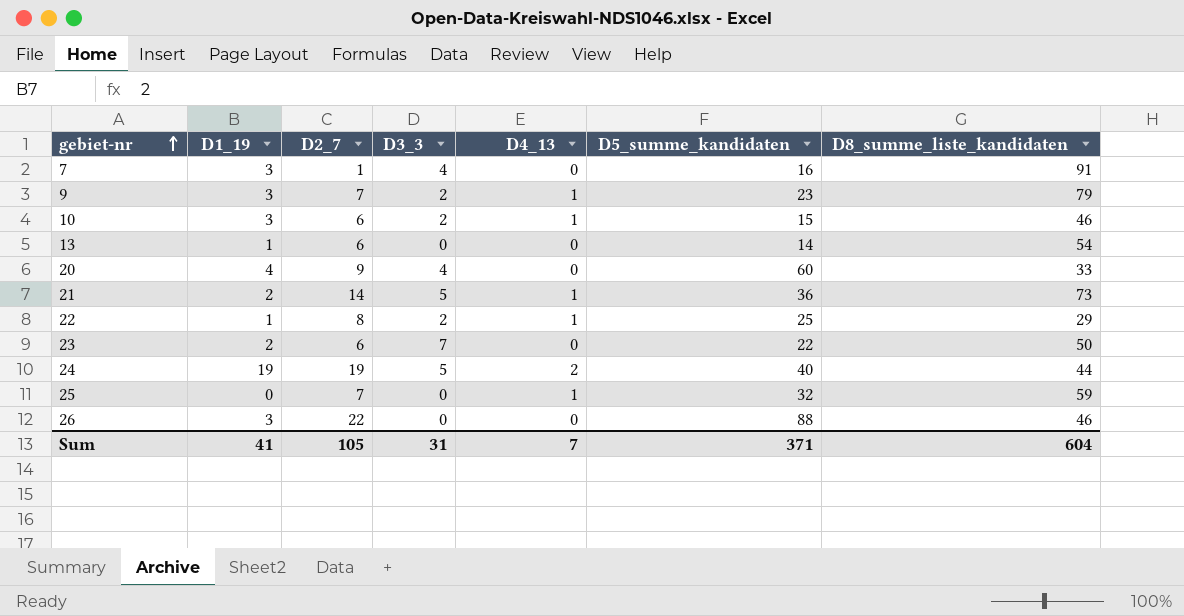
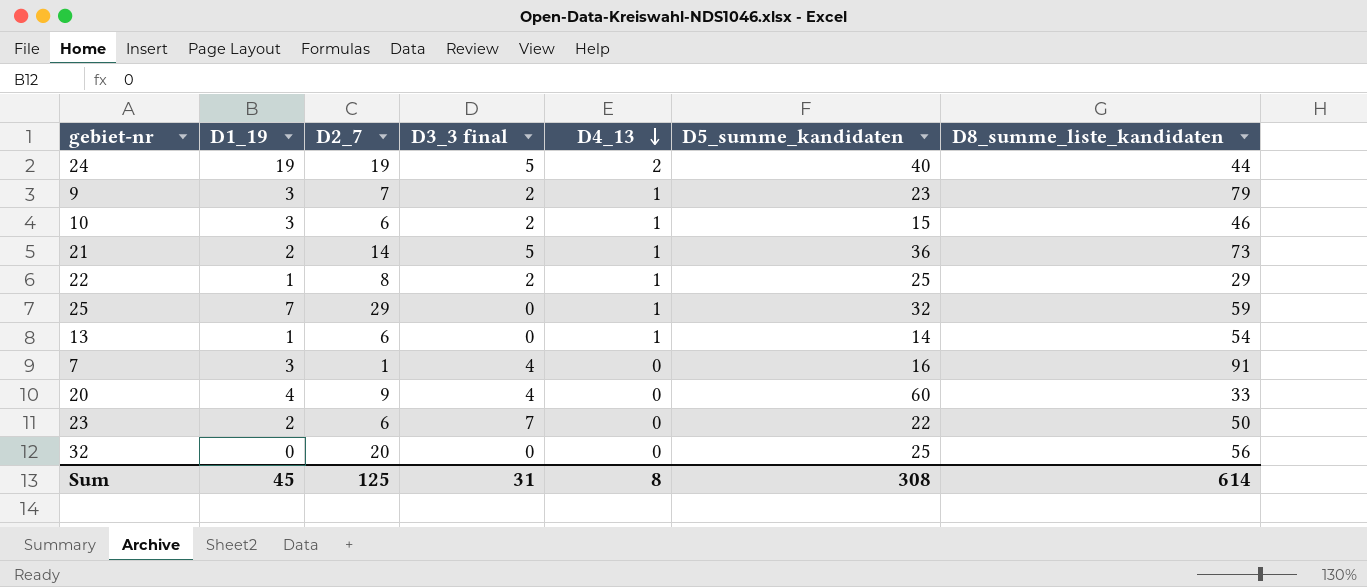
row order: gebiet-nr ascending -> D4_13 descending
column name: D3_3 -> D3_3 final
row 26: 3 | 22 | 0 | 0 | 88 | 46 -> none
25 | D1_19: 0 -> 7
25 | D2_7: 7 -> 29
13 | D4_13: 0 -> 1
row 32: none -> 0 | 20 | 0 | 0 | 25 | 56
Sum | D1_19: 41 -> 45
Sum | D2_7: 105 -> 125
Sum | D4_13: 7 -> 8
Sum | D5_summe_kandidaten: 371 -> 308
Sum | D8_summe_liste_kandidaten: 604 -> 614

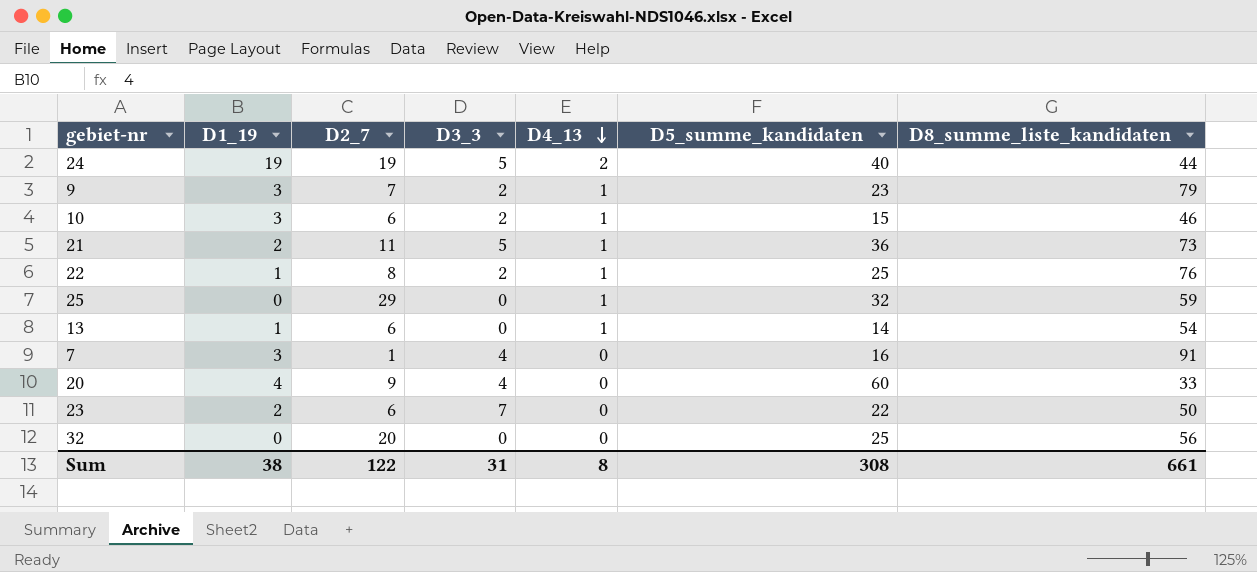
column name: D3_3 final -> D3_3
21 | D2_7: 14 -> 11
22 | D8_summe_liste_kandidaten: 29 -> 76
25 | D1_19: 7 -> 0
Sum | D1_19: 45 -> 38
Sum | D2_7: 125 -> 122
Sum | D8_summe_liste_kandidaten: 614 -> 661

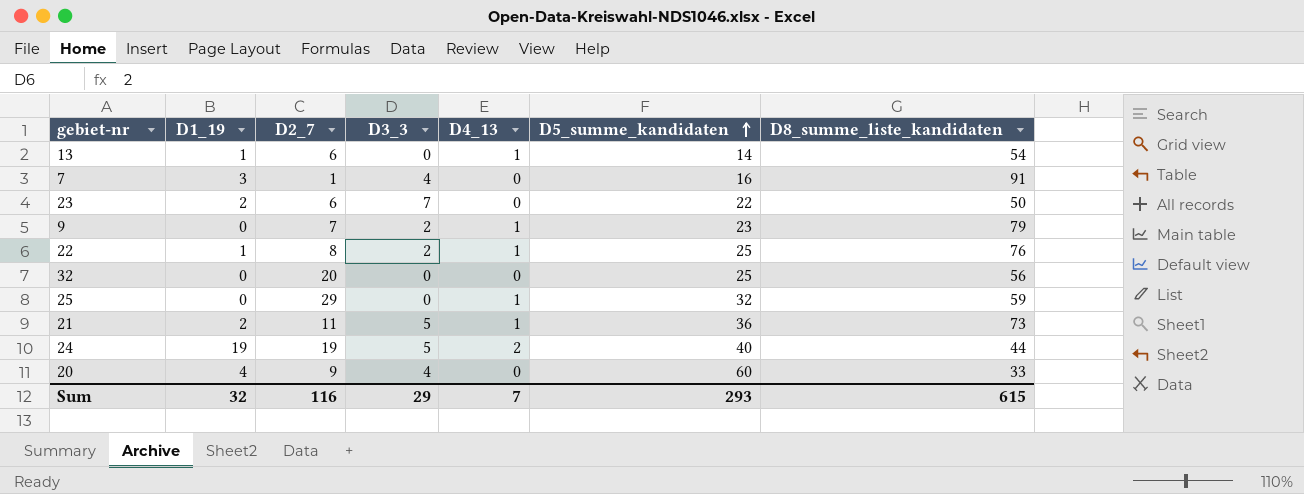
row order: D4_13 descending -> D5_summe_kandidaten ascending
row 10: 3 | 6 | 2 | 1 | 15 | 46 -> none
9 | D1_19: 3 -> 0
Sum | D1_19: 38 -> 32
Sum | D2_7: 122 -> 116
Sum | D3_3: 31 -> 29
Sum | D4_13: 8 -> 7
Sum | D5_summe_kandidaten: 308 -> 293
Sum | D8_summe_liste_kandidaten: 661 -> 615

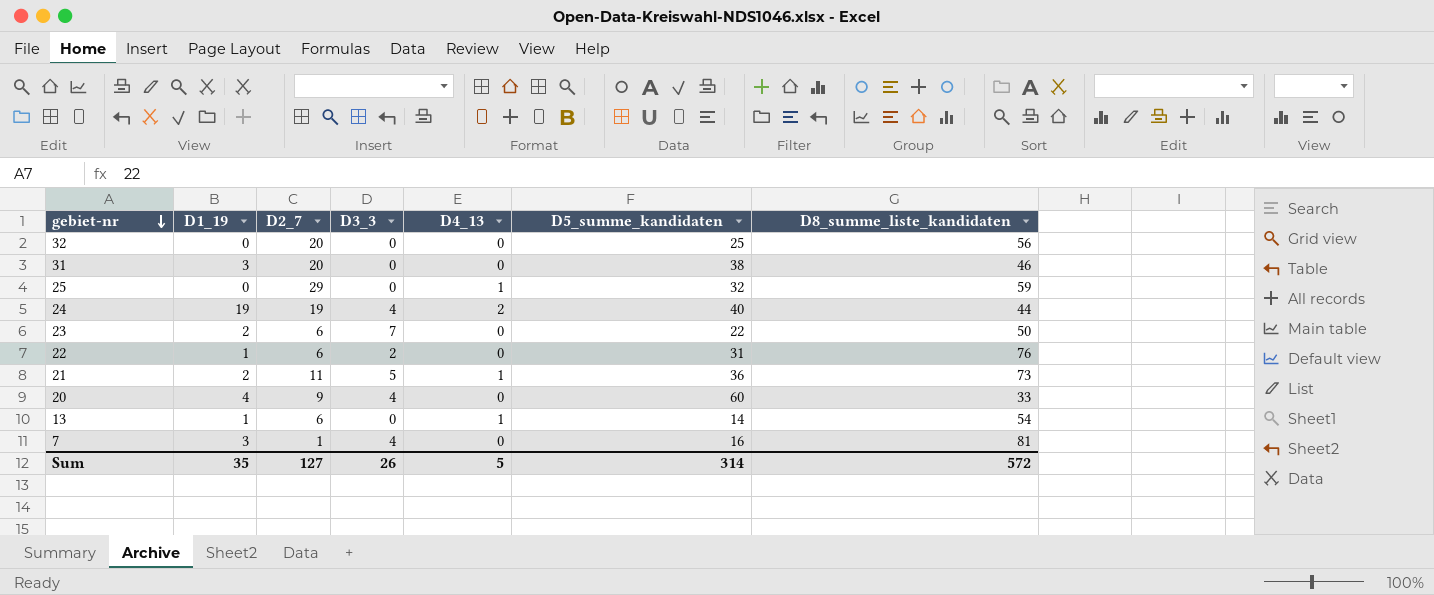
row order: D5_summe_kandidaten ascending -> gebiet-nr descending
row 9: 0 | 7 | 2 | 1 | 23 | 79 -> none
row 31: none -> 3 | 20 | 0 | 0 | 38 | 46
24 | D3_3: 5 -> 4
22 | D2_7: 8 -> 6
22 | D4_13: 1 -> 0
22 | D5_summe_kandidaten: 25 -> 31
7 | D8_summe_liste_kandidaten: 91 -> 81
Sum | D1_19: 32 -> 35
Sum | D2_7: 116 -> 127
Sum | D3_3: 29 -> 26
Sum | D4_13: 7 -> 5
Sum | D5_summe_kandidaten: 293 -> 314
Sum | D8_summe_liste_kandidaten: 615 -> 572

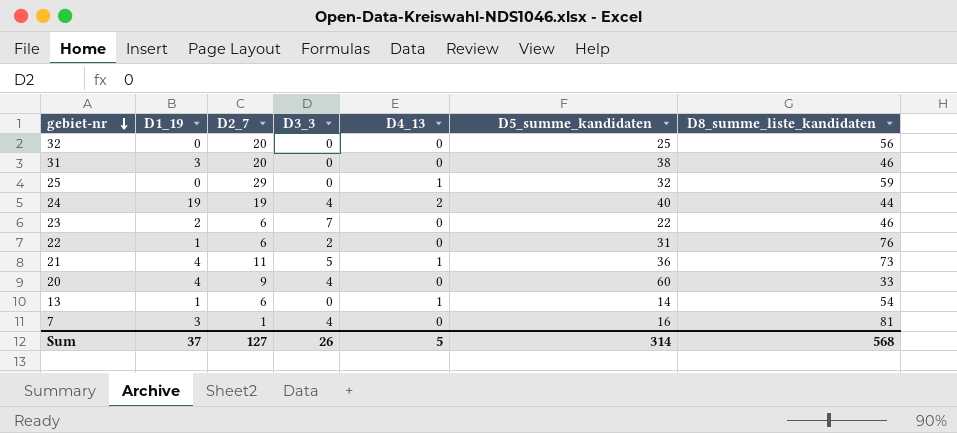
23 | D8_summe_liste_kandidaten: 50 -> 46
21 | D1_19: 2 -> 4
Sum | D1_19: 35 -> 37
Sum | D8_summe_liste_kandidaten: 572 -> 568

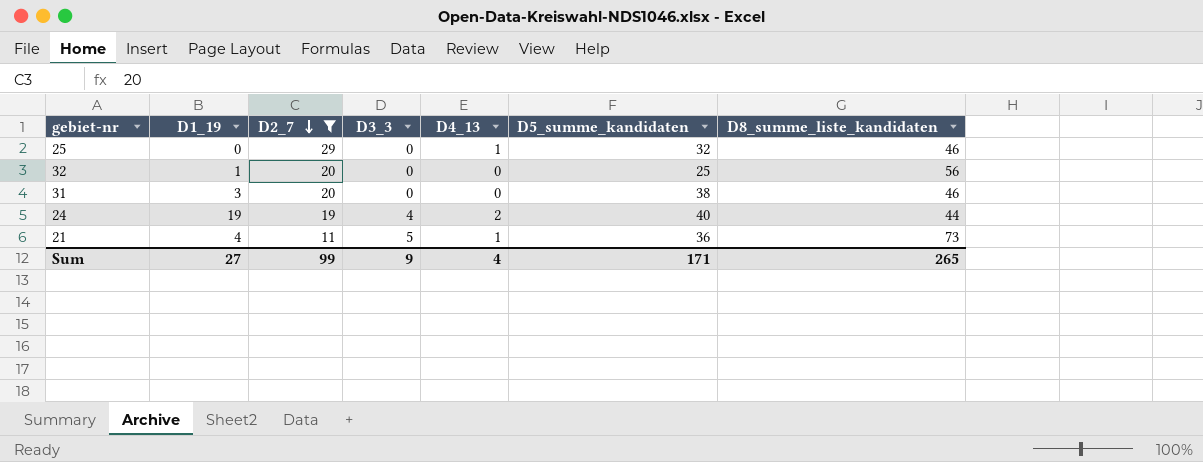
filter: none -> D2_7 >= 11
row order: gebiet-nr descending -> D2_7 descending
25 | D8_summe_liste_kandidaten: 59 -> 46
32 | D1_19: 0 -> 1
Sum | D1_19: 37 -> 27
Sum | D2_7: 127 -> 99
Sum | D3_3: 26 -> 9
Sum | D4_13: 5 -> 4
Sum | D5_summe_kandidaten: 314 -> 171
Sum | D8_summe_liste_kandidaten: 568 -> 265

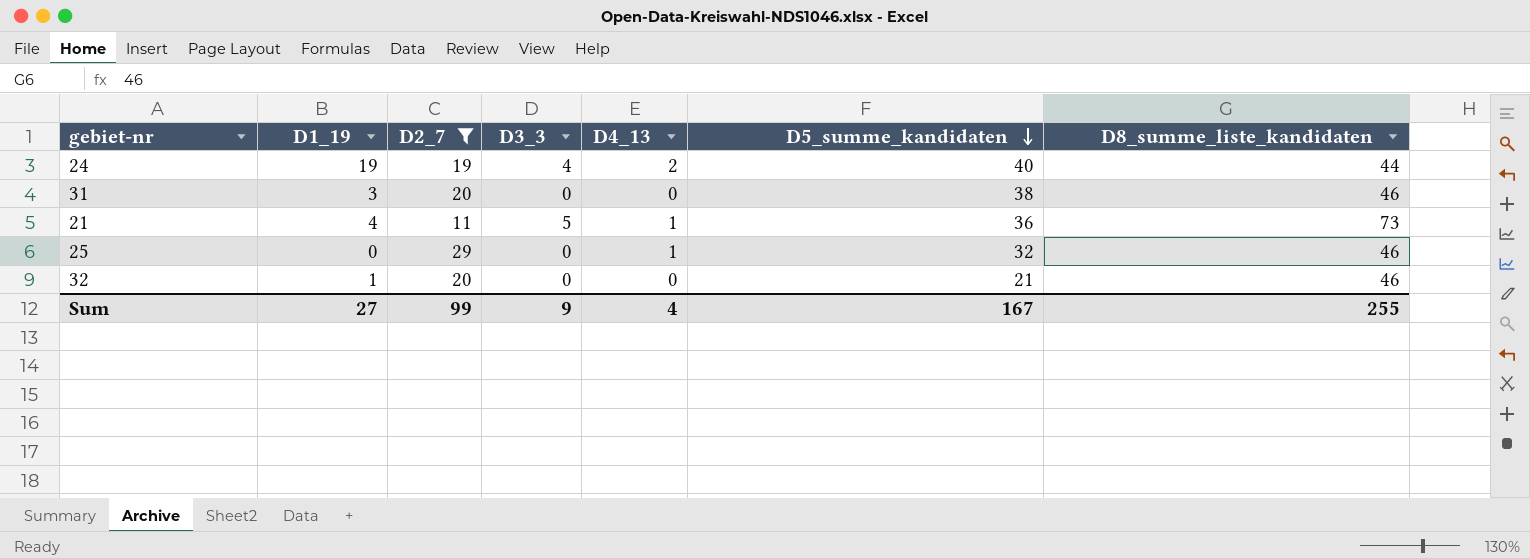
row order: D2_7 descending -> D5_summe_kandidaten descending
32 | D5_summe_kandidaten: 25 -> 21
32 | D8_summe_liste_kandidaten: 56 -> 46
Sum | D5_summe_kandidaten: 171 -> 167
Sum | D8_summe_liste_kandidaten: 265 -> 255

